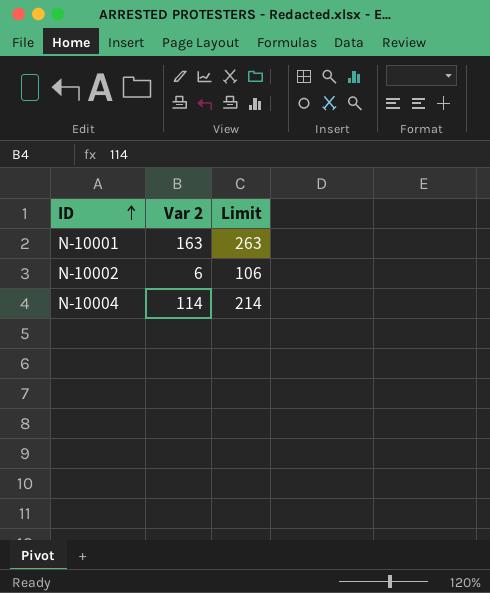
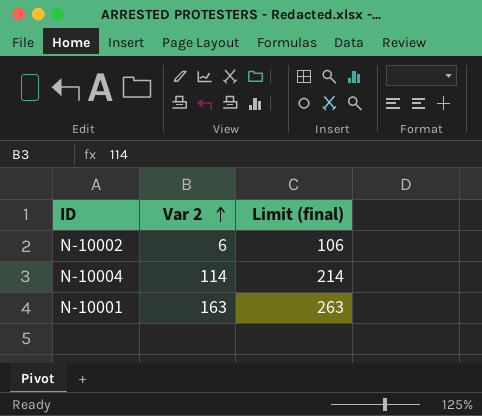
row order: ID ascending -> Var 2 ascending
column name: Limit -> Limit (final)

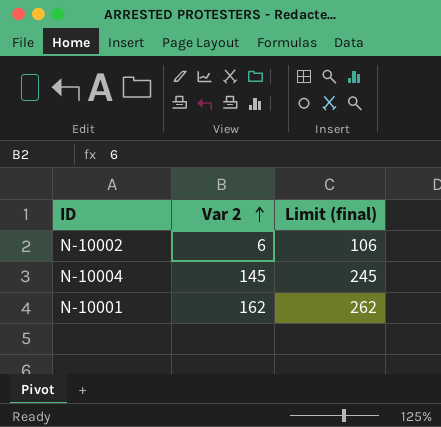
N-10004 | Var 2: 114 -> 145
N-10004 | Limit (final): 214 -> 245
N-10001 | Var 2: 163 -> 162
N-10001 | Limit (final): 263 -> 262

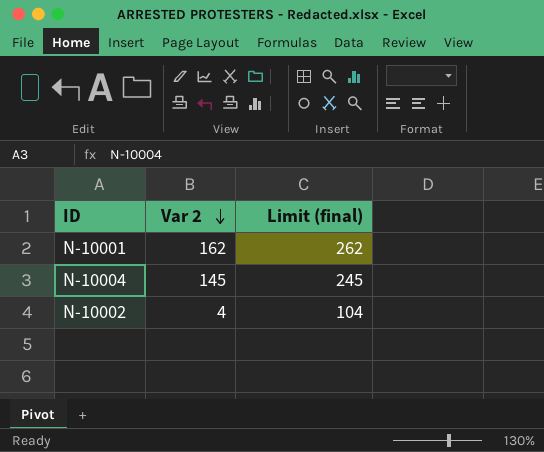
row order: Var 2 ascending -> Var 2 descending
N-10002 | Var 2: 6 -> 4
N-10002 | Limit (final): 106 -> 104

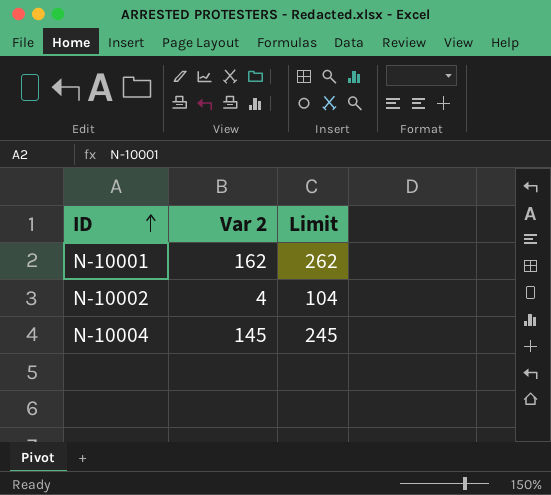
row order: Var 2 descending -> ID ascending
column name: Limit (final) -> Limit

